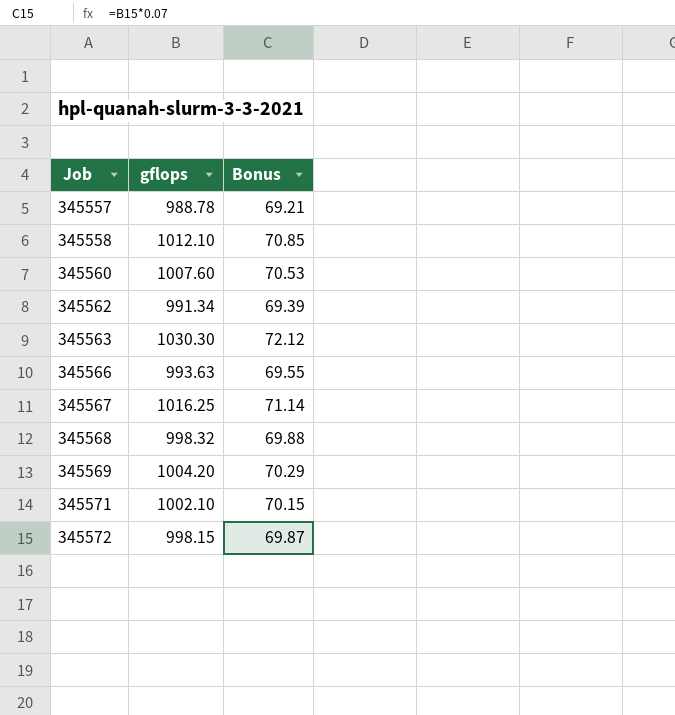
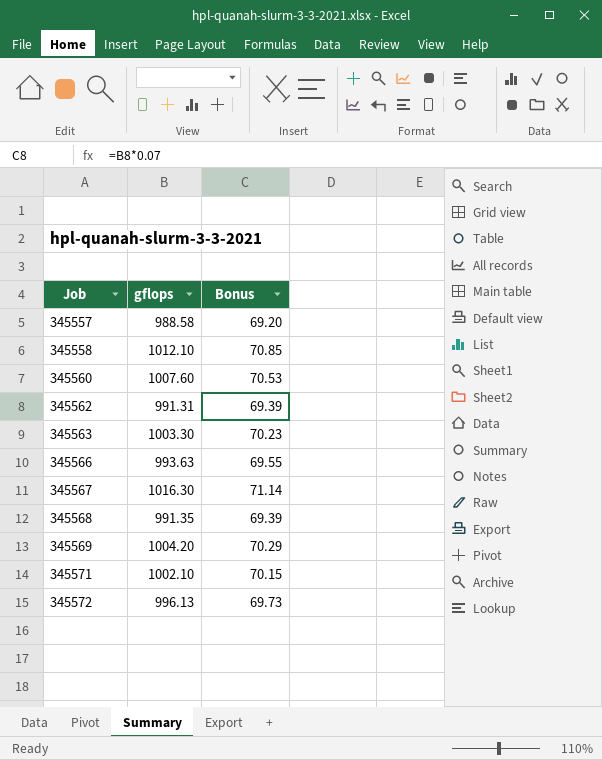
345557 | gflops: 988.78 -> 988.58
345557 | Bonus: 69.21 -> 69.20
345562 | gflops: 991.34 -> 991.31
345563 | gflops: 1030.30 -> 1003.30
345563 | Bonus: 72.12 -> 70.23
345567 | gflops: 1016.25 -> 1016.30
345568 | gflops: 998.32 -> 991.35
345568 | Bonus: 69.88 -> 69.39
345572 | gflops: 998.15 -> 996.13
345572 | Bonus: 69.87 -> 69.73

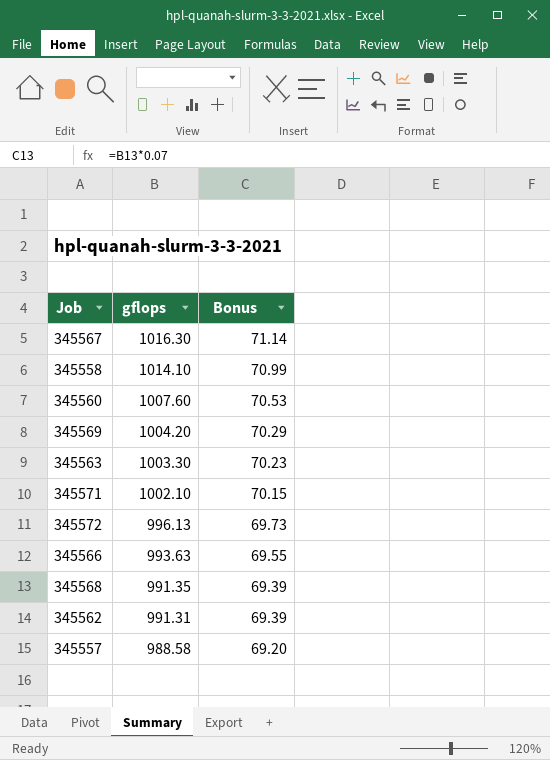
row order: Job ascending -> gflops descending
345558 | gflops: 1012.10 -> 1014.10
345558 | Bonus: 70.85 -> 70.99

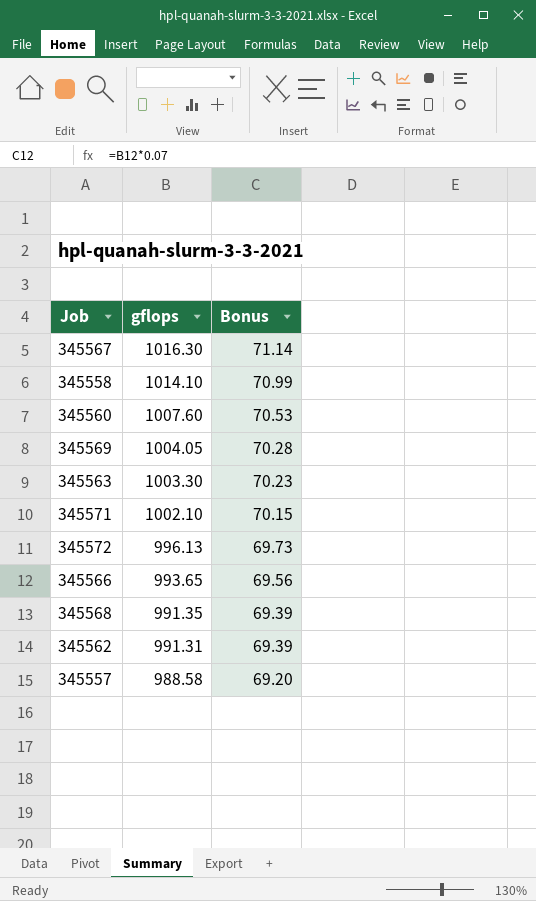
345569 | gflops: 1004.20 -> 1004.05
345569 | Bonus: 70.29 -> 70.28
345566 | gflops: 993.63 -> 993.65
345566 | Bonus: 69.55 -> 69.56

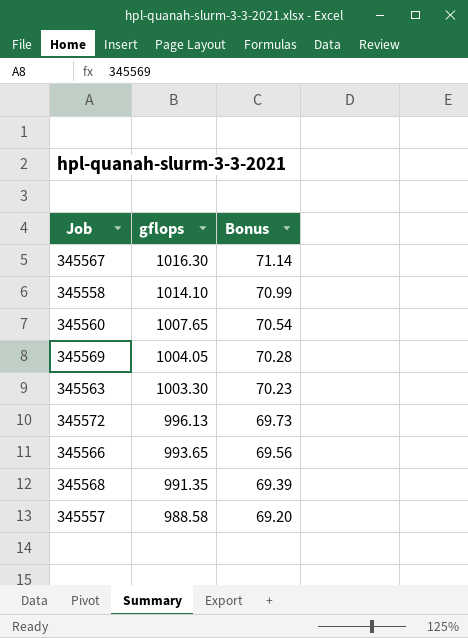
row 345571: 1002.10 | 70.15 -> none
row 345562: 991.31 | 69.39 -> none
345560 | gflops: 1007.60 -> 1007.65
345560 | Bonus: 70.53 -> 70.54

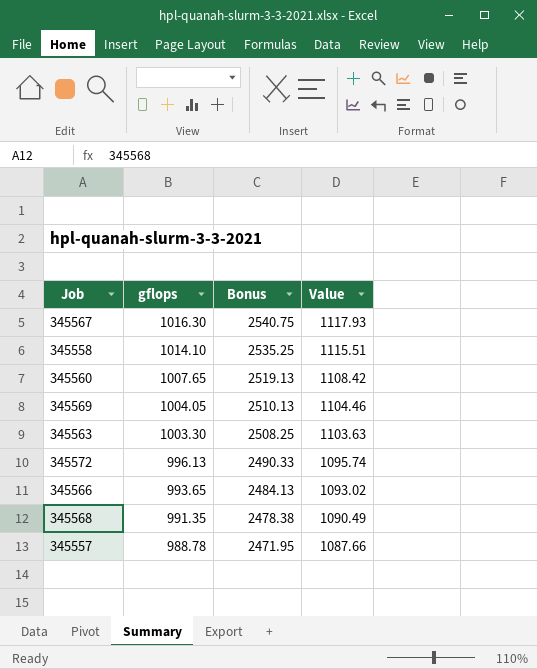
column Bonus | formula: [gflops] * 0.07 -> [gflops] * 2.5
column Value | formula: none -> [gflops] * 1.1
345557 | gflops: 988.58 -> 988.78

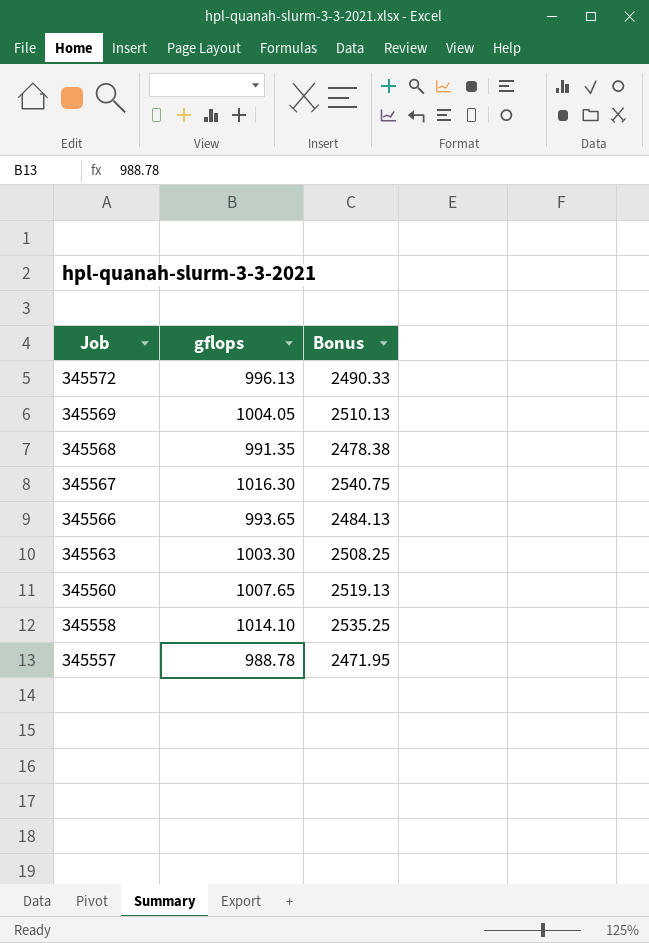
row order: gflops descending -> Job descending
column Value | formula: [gflops] * 1.1 -> none

